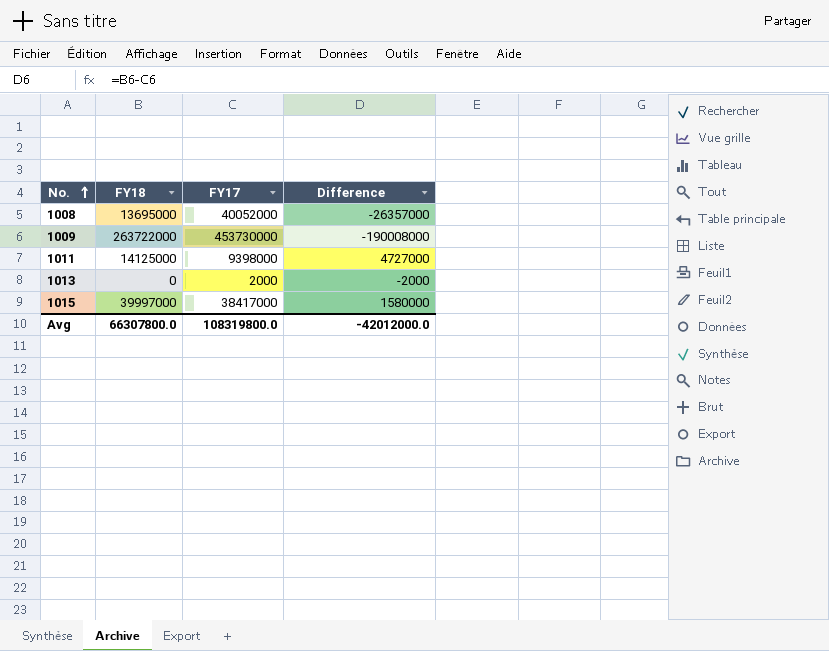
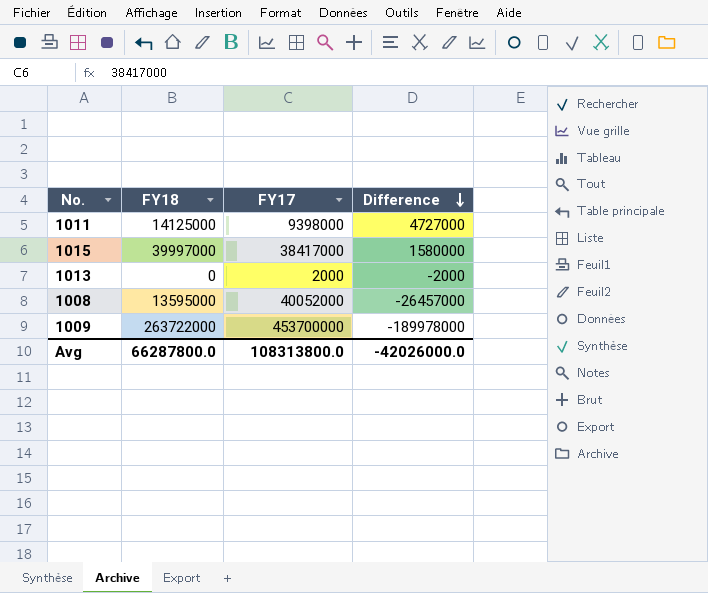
row order: No. ascending -> Difference descending
1008 | FY18: 13695000 -> 13595000
1008 | Difference: -26357000 -> -26457000
1009 | FY17: 453730000 -> 453700000
1009 | Difference: -190008000 -> -189978000
Avg | FY18: 66307800.0 -> 66287800.0
Avg | FY17: 108319800.0 -> 108313800.0
Avg | Difference: -42012000.0 -> -42026000.0

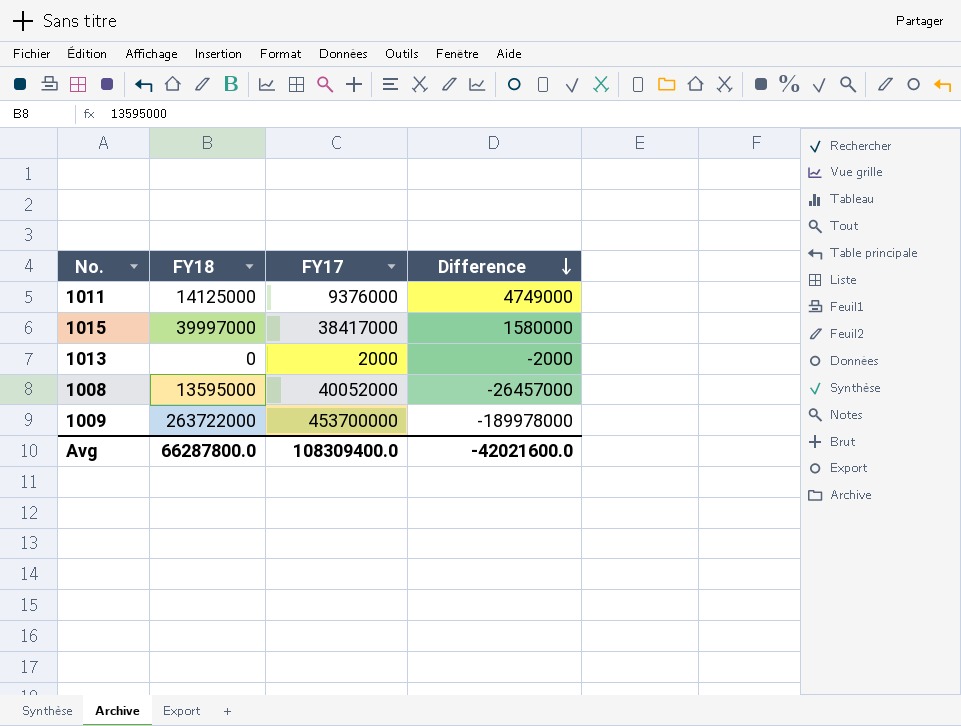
1011 | FY17: 9398000 -> 9376000
1011 | Difference: 4727000 -> 4749000
Avg | FY17: 108313800.0 -> 108309400.0
Avg | Difference: -42026000.0 -> -42021600.0

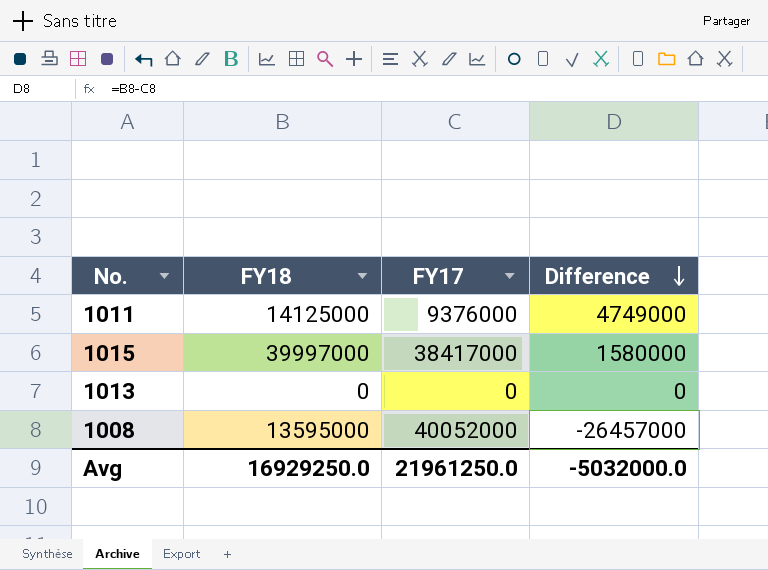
row 1009: 263722000 | 453700000 | -189978000 -> none
1013 | FY17: 2000 -> 0
1013 | Difference: -2000 -> 0
Avg | FY18: 66287800.0 -> 16929250.0
Avg | FY17: 108309400.0 -> 21961250.0
Avg | Difference: -42021600.0 -> -5032000.0

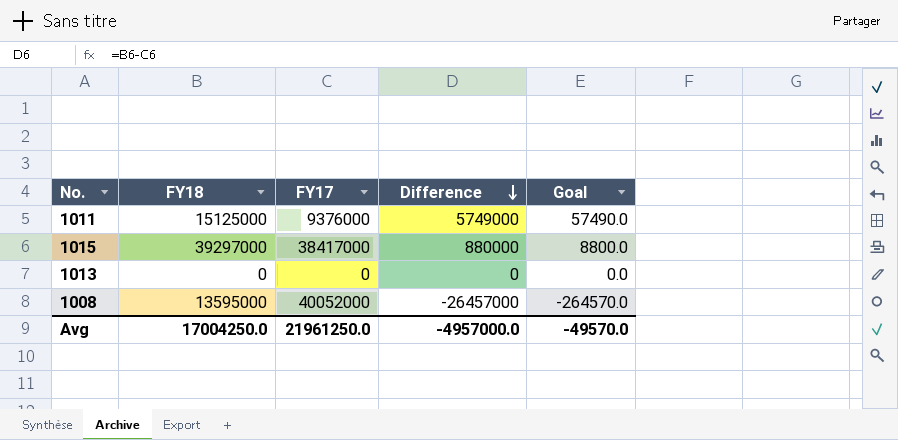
column Goal | formula: none -> [Difference] * 0.01
1011 | FY18: 14125000 -> 15125000
1011 | Difference: 4749000 -> 5749000
1015 | FY18: 39997000 -> 39297000
1015 | Difference: 1580000 -> 880000
Avg | FY18: 16929250.0 -> 17004250.0
Avg | Difference: -5032000.0 -> -4957000.0

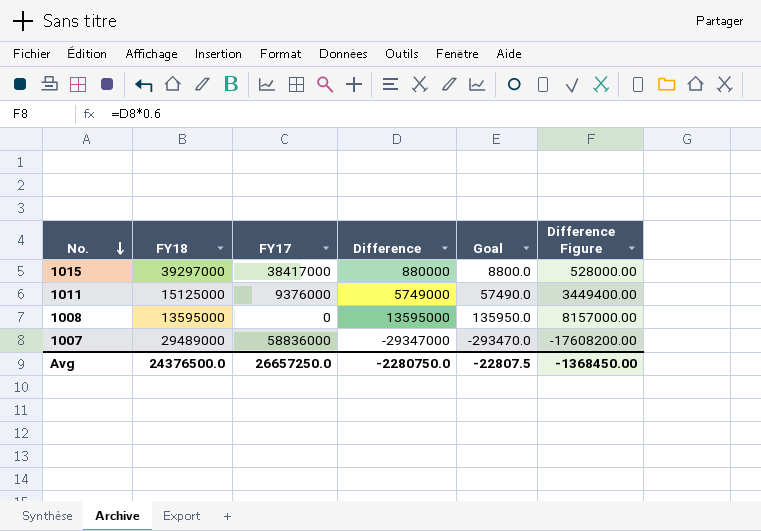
row order: Difference descending -> No. descending
column Difference Figure | formula: none -> [Difference] * 0.6
row 1013: 0 | 0 | 0 | 0.0 -> none
1008 | FY17: 40052000 -> 0
1008 | Difference: -26457000 -> 13595000
1008 | Goal: -264570.0 -> 135950.0
row 1007: none -> 29489000 | 58836000 | -29347000 | -293470.0 | -17608200.00
Avg | FY18: 17004250.0 -> 24376500.0
Avg | FY17: 21961250.0 -> 26657250.0
Avg | Difference: -4957000.0 -> -2280750.0
Avg | Goal: -49570.0 -> -22807.5

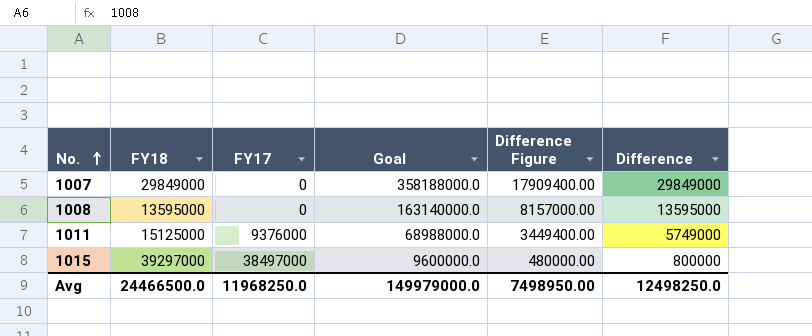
row order: No. descending -> No. ascending
column Goal | formula: [Difference] * 0.01 -> [Difference] * 12
column Difference | position: 4 -> 6
1007 | FY18: 29489000 -> 29849000
1007 | FY17: 58836000 -> 0
1007 | Difference Figure: -17608200.00 -> 17909400.00
1007 | Difference: -29347000 -> 29849000
1015 | FY17: 38417000 -> 38497000
1015 | Difference Figure: 528000.00 -> 480000.00
1015 | Difference: 880000 -> 800000
Avg | FY18: 24376500.0 -> 24466500.0
Avg | FY17: 26657250.0 -> 11968250.0
Avg | Goal: -22807.5 -> 149979000.0
Avg | Difference Figure: -1368450.00 -> 7498950.00
Avg | Difference: -2280750.0 -> 12498250.0

